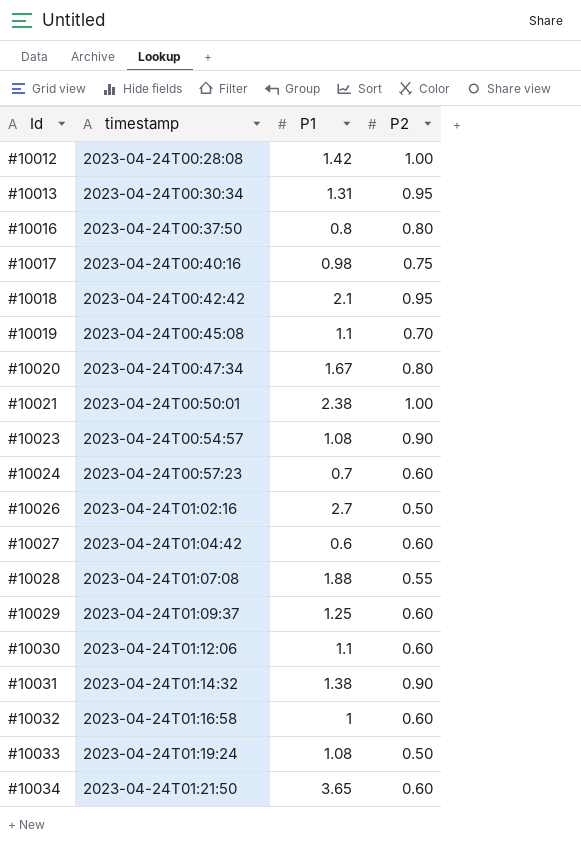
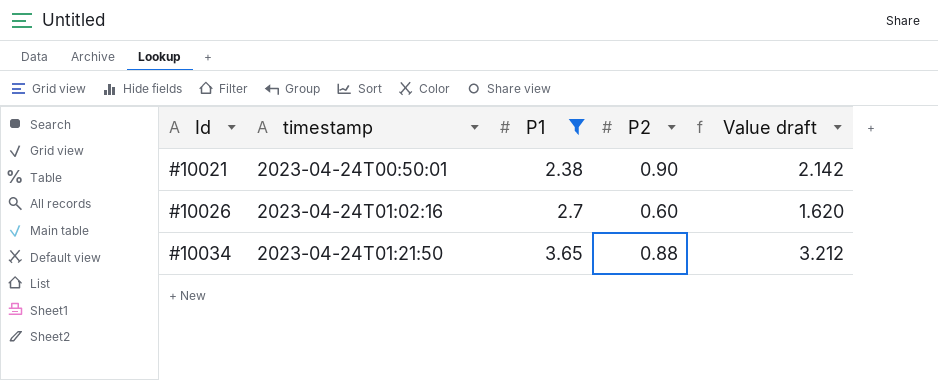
filter: none -> P1 >= 2.38
column Value draft | formula: none -> [P1] * [P2]
#10021 | P2: 1.00 -> 0.90
#10026 | P2: 0.50 -> 0.60
#10034 | P2: 0.60 -> 0.88

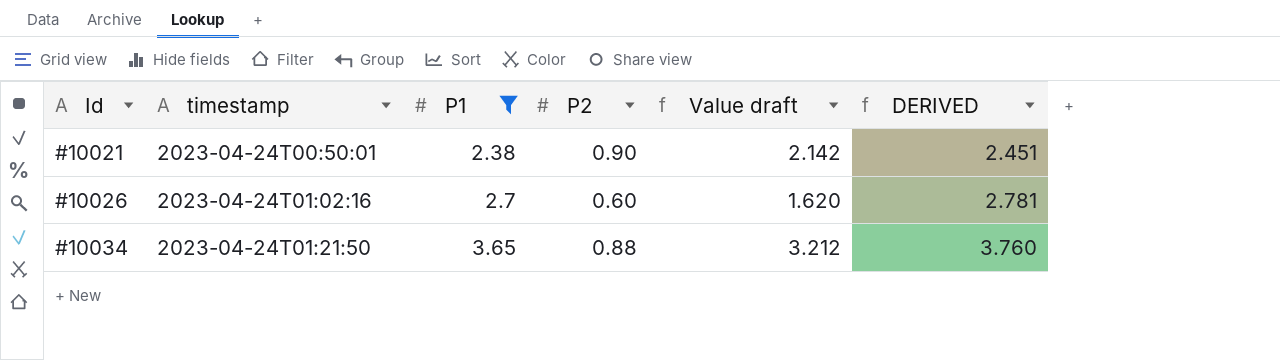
column DERIVED | formula: none -> [P1] * 1.03

